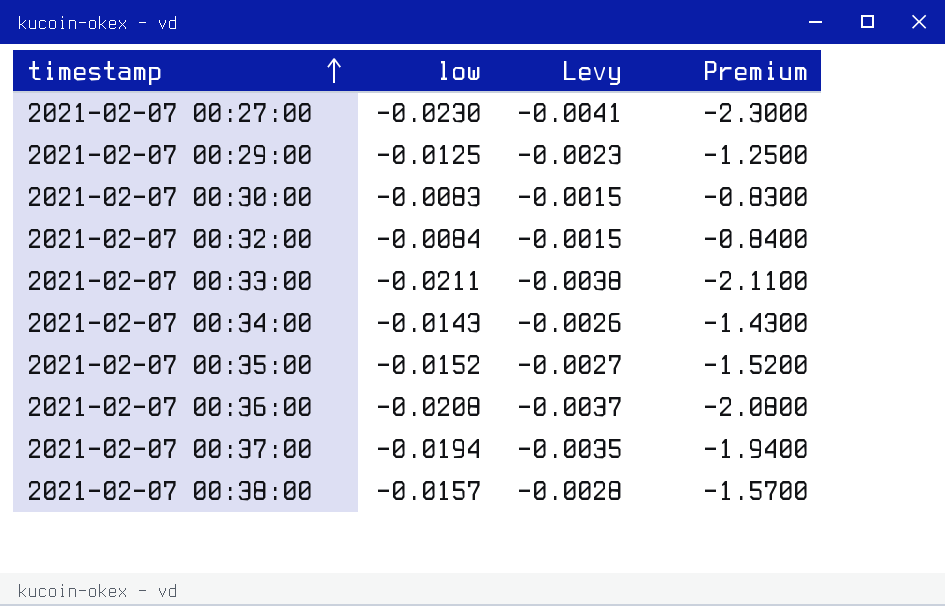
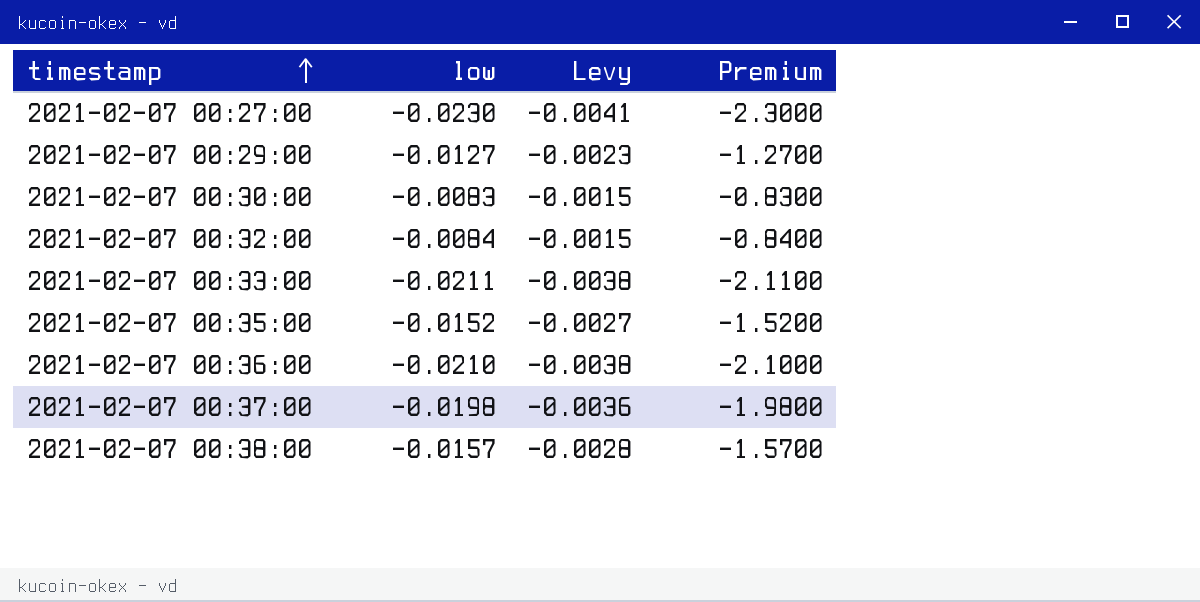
row 2021-02-07 00:34:00: -0.0143 | -0.0026 | -1.4300 -> none
2021-02-07 00:29:00 | low: -0.0125 -> -0.0127
2021-02-07 00:29:00 | Premium: -1.2500 -> -1.2700
2021-02-07 00:36:00 | low: -0.0208 -> -0.0210
2021-02-07 00:36:00 | Levy: -0.0037 -> -0.0038
2021-02-07 00:36:00 | Premium: -2.0800 -> -2.1000
2021-02-07 00:37:00 | low: -0.0194 -> -0.0198
2021-02-07 00:37:00 | Levy: -0.0035 -> -0.0036
2021-02-07 00:37:00 | Premium: -1.9400 -> -1.9800

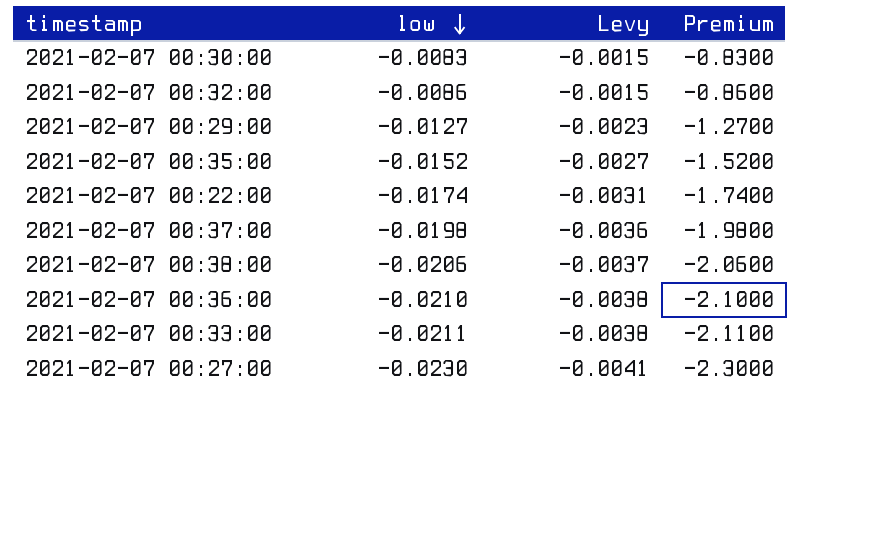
row order: timestamp ascending -> low descending
2021-02-07 00:32:00 | low: -0.0084 -> -0.0086
2021-02-07 00:32:00 | Premium: -0.8400 -> -0.8600
row 2021-02-07 00:22:00: none -> -0.0174 | -0.0031 | -1.7400
2021-02-07 00:38:00 | low: -0.0157 -> -0.0206
2021-02-07 00:38:00 | Levy: -0.0028 -> -0.0037
2021-02-07 00:38:00 | Premium: -1.5700 -> -2.0600

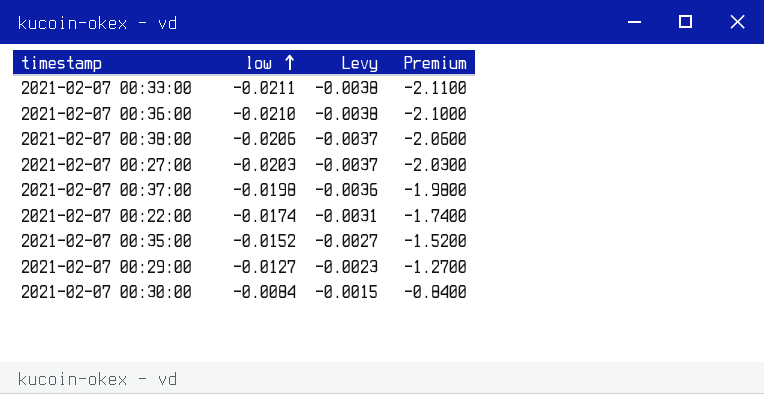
row order: low descending -> low ascending
row 2021-02-07 00:32:00: -0.0086 | -0.0015 | -0.8600 -> none
2021-02-07 00:27:00 | low: -0.0230 -> -0.0203
2021-02-07 00:27:00 | Levy: -0.0041 -> -0.0037
2021-02-07 00:27:00 | Premium: -2.3000 -> -2.0300
2021-02-07 00:30:00 | low: -0.0083 -> -0.0084
2021-02-07 00:30:00 | Premium: -0.8300 -> -0.8400

